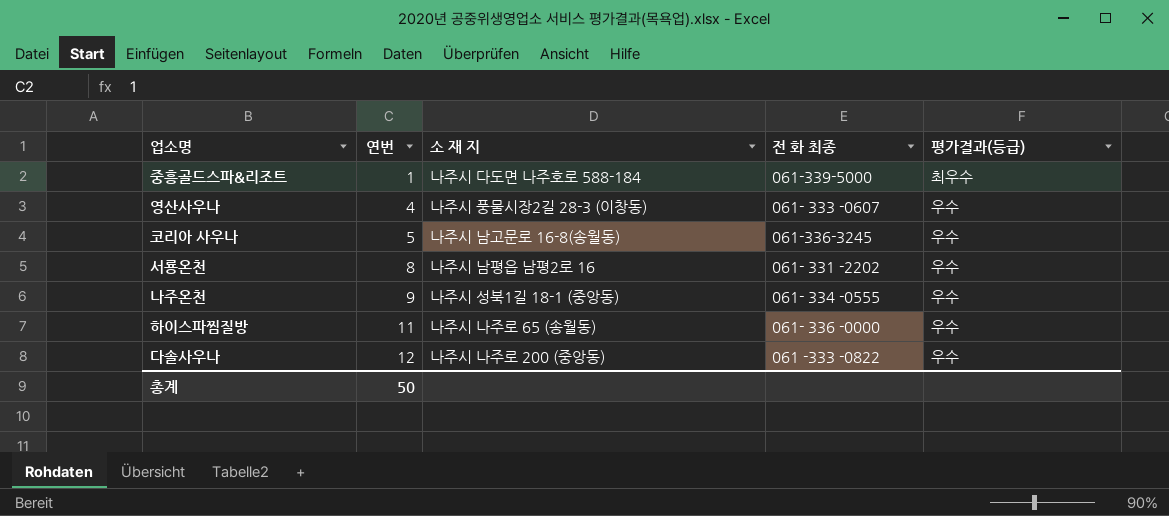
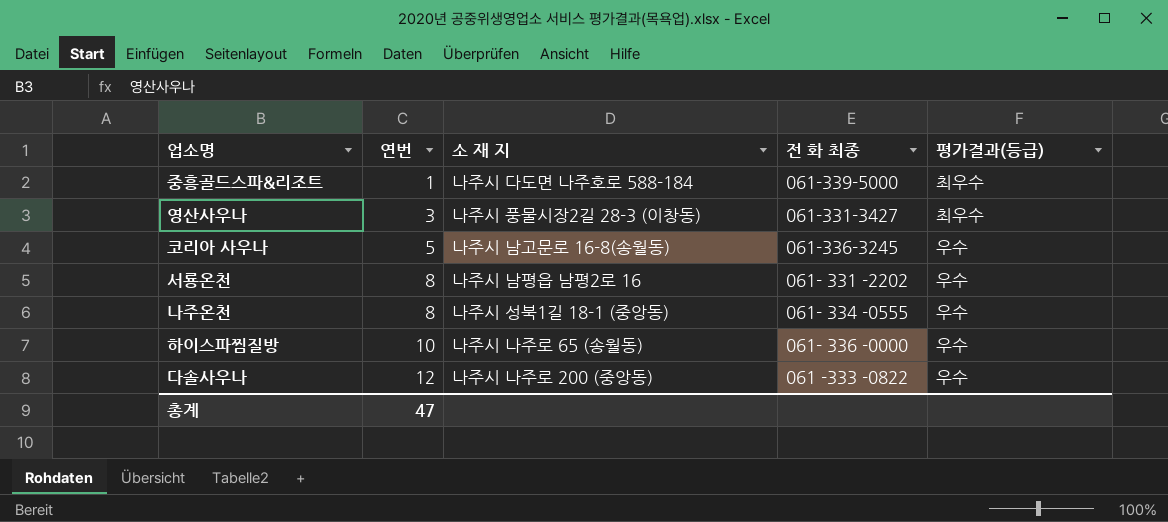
영산사우나 | 연번: 4 -> 3
영산사우나 | 전 화 최종: 061- 333 -0607 -> 061-331-3427
영산사우나 | 평가결과(등급): 우수 -> 최우수
나주온천 | 연번: 9 -> 8
하이스파찜질방 | 연번: 11 -> 10
총계 | 연번: 50 -> 47

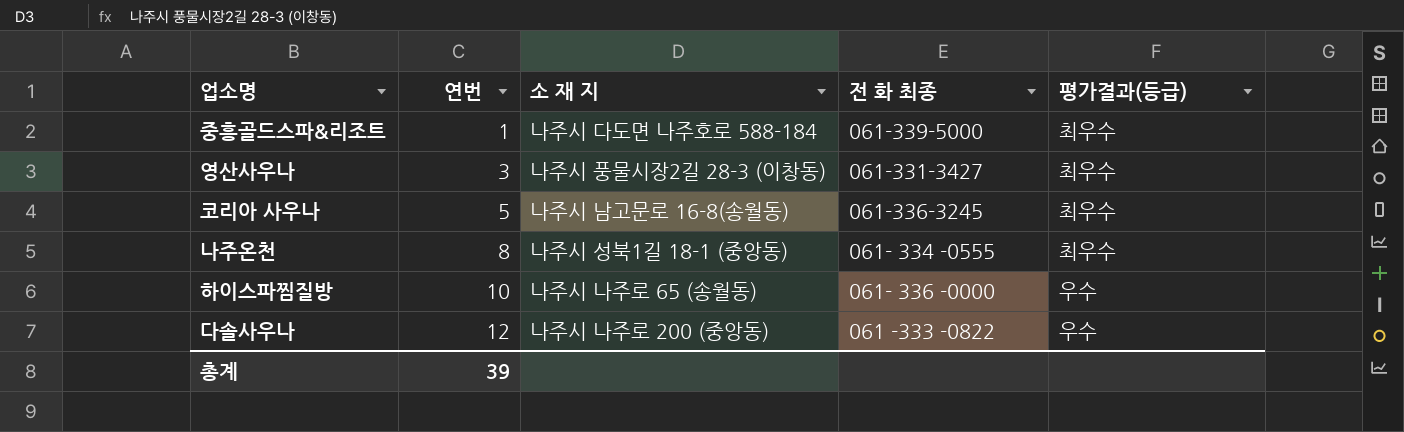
row 서룡온천: 8 | 나주시 남평읍 남평2로 16 | 061- 331 -2202 | 우수 -> none
코리아 사우나 | 평가결과(등급): 우수 -> 최우수
나주온천 | 평가결과(등급): 우수 -> 최우수
총계 | 연번: 47 -> 39

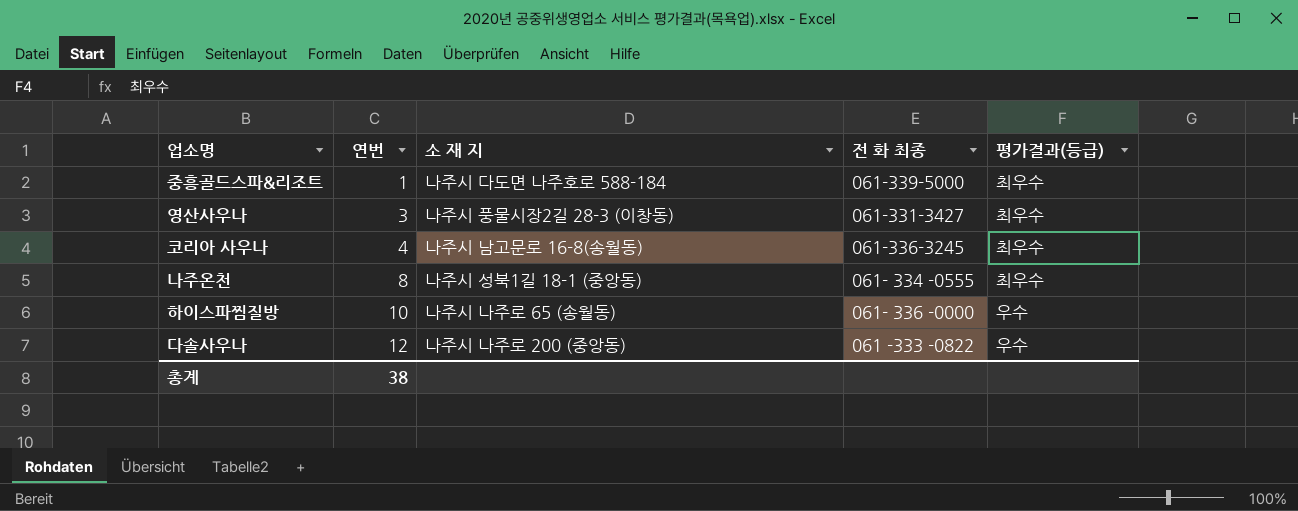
코리아 사우나 | 연번: 5 -> 4
총계 | 연번: 39 -> 38

